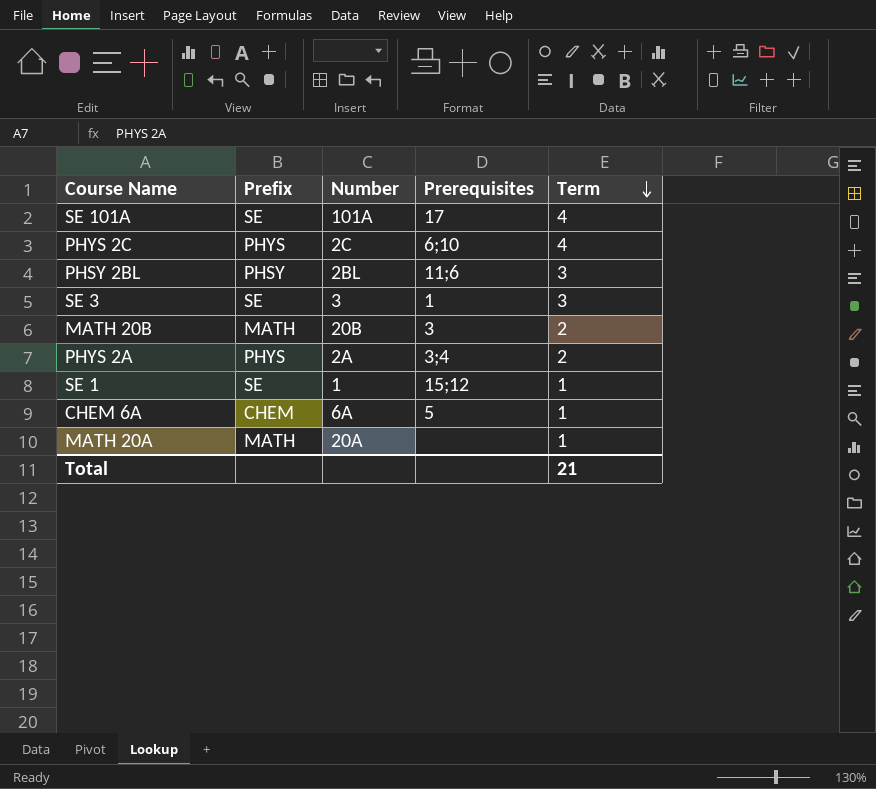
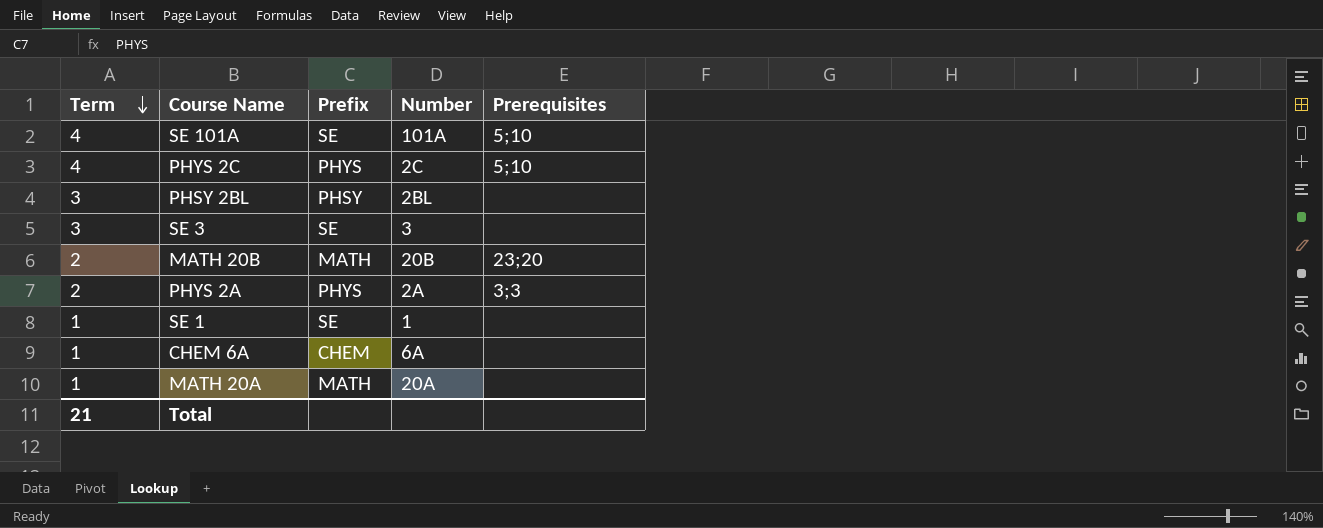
column Term | position: 5 -> 1
SE 101A | Prerequisites: 17 -> 5;10
PHYS 2C | Prerequisites: 6;10 -> 5;10
PHSY 2BL | Prerequisites: 11;6 -> none
SE 3 | Prerequisites: 1 -> none
MATH 20B | Prerequisites: 3 -> 23;20
PHYS 2A | Prerequisites: 3;4 -> 3;3
SE 1 | Prerequisites: 15;12 -> none
CHEM 6A | Prerequisites: 5 -> none

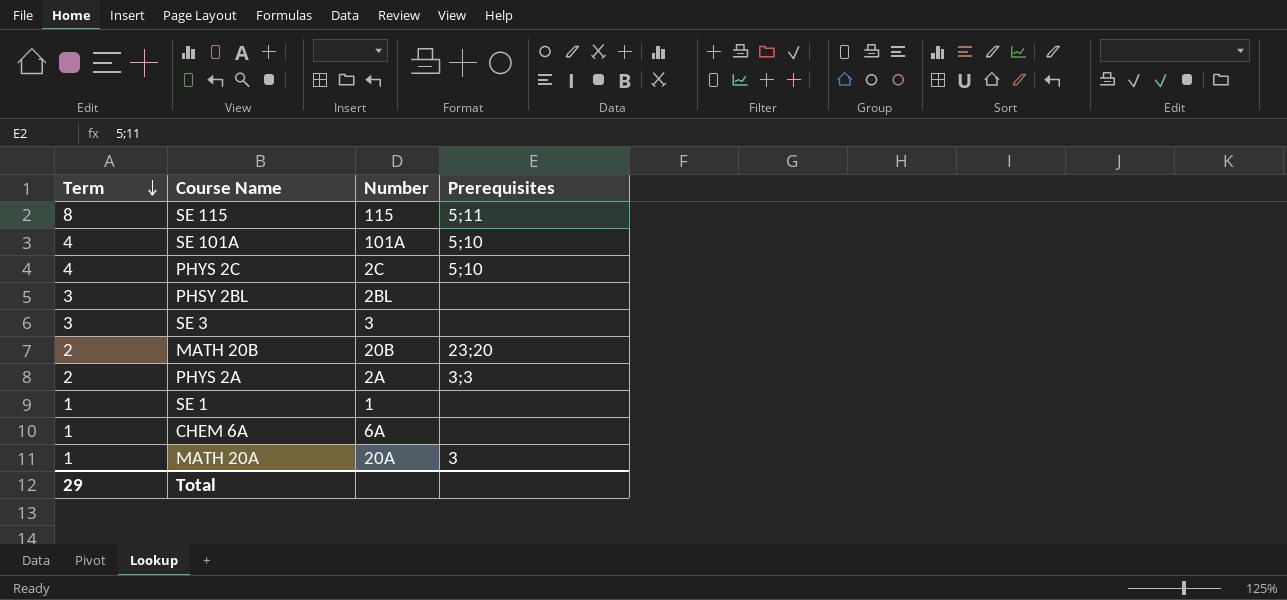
column Prefix | position: 3 -> none
row SE 115: none -> 8 | 115 | 5;11
MATH 20A | Prerequisites: none -> 3
Total | Term: 21 -> 29

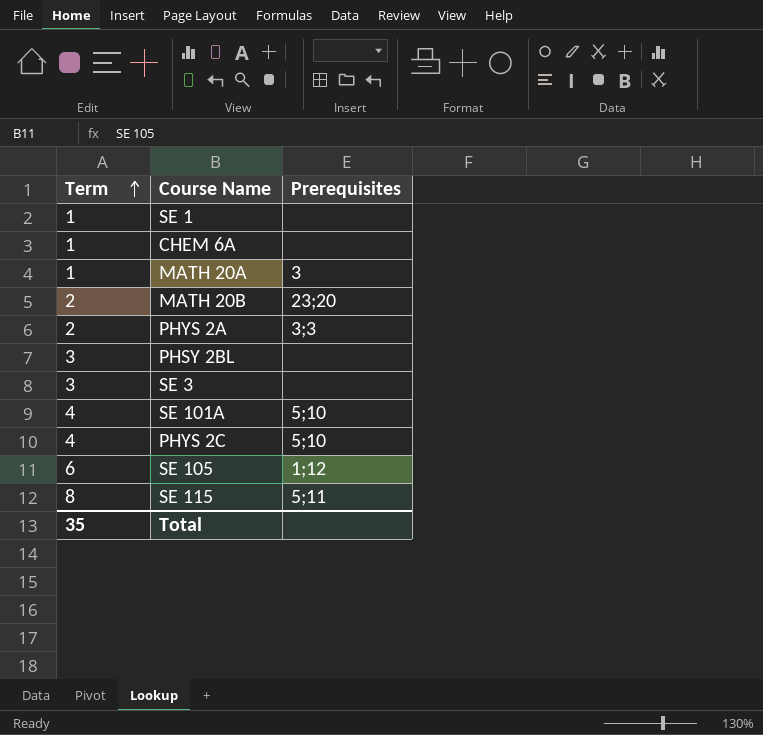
row order: Term descending -> Term ascending
column Number | position: 3 -> none
row SE 105: none -> 6 | 1;12
Total | Term: 29 -> 35

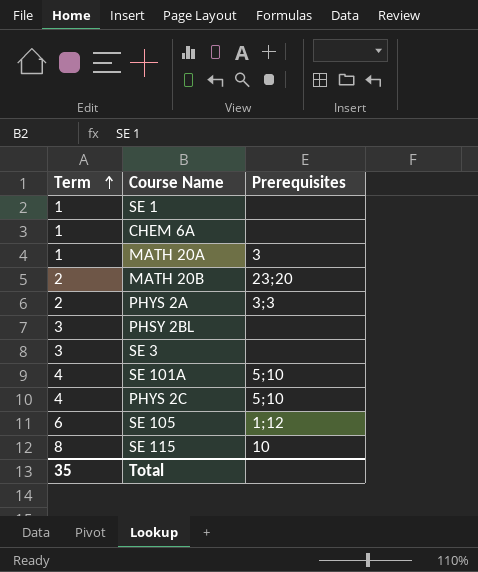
SE 115 | Prerequisites: 5;11 -> 10

